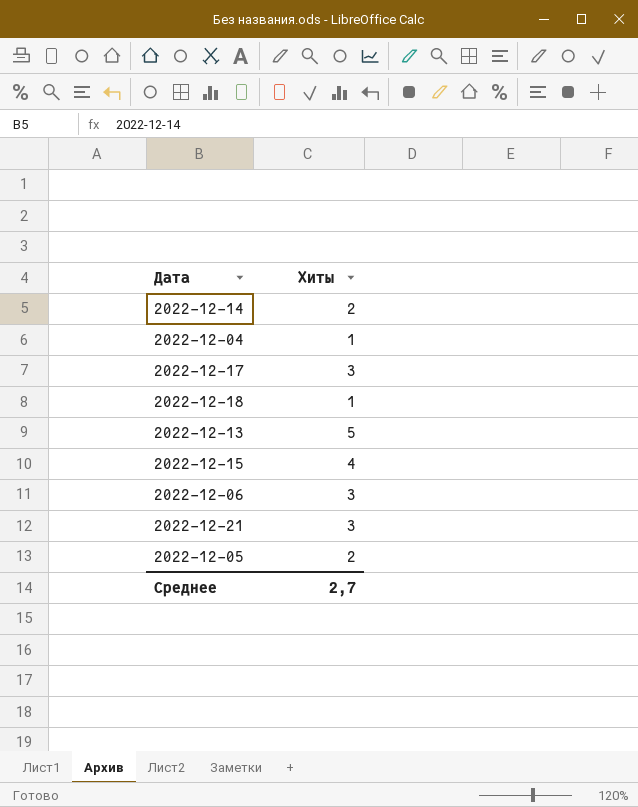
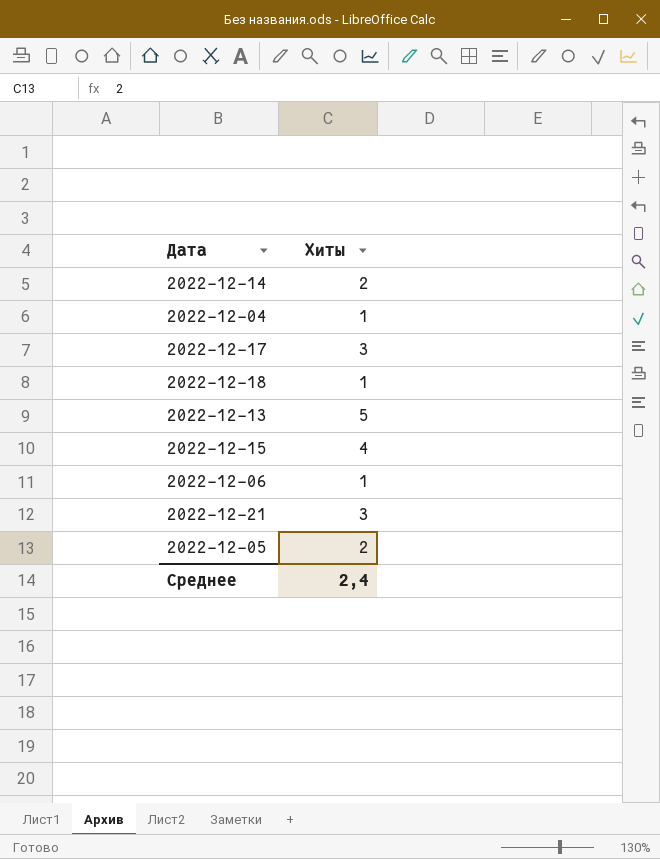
2022-12-06 | Хиты: 3 -> 1
Среднее | Хиты: 2,7 -> 2,4

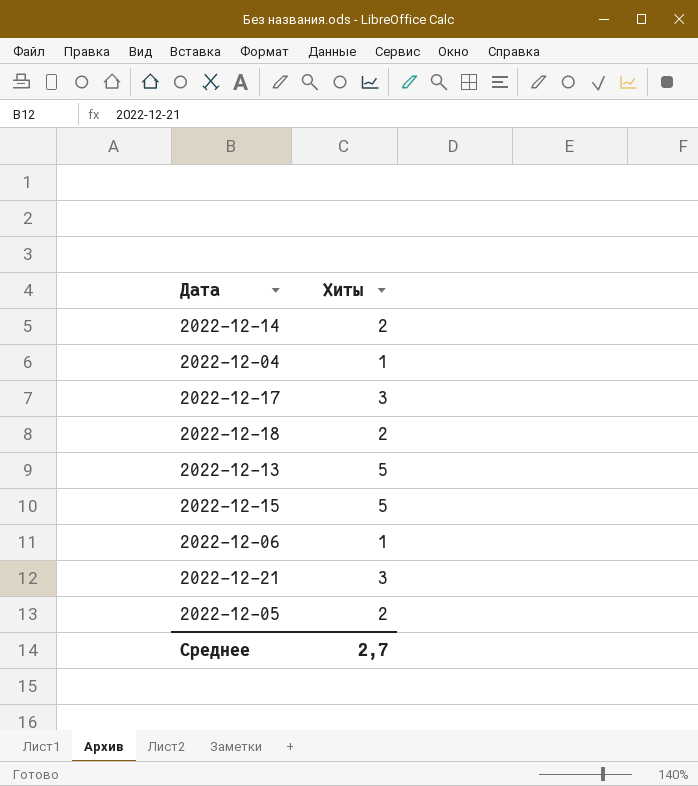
2022-12-18 | Хиты: 1 -> 2
2022-12-15 | Хиты: 4 -> 5
Среднее | Хиты: 2,4 -> 2,7

